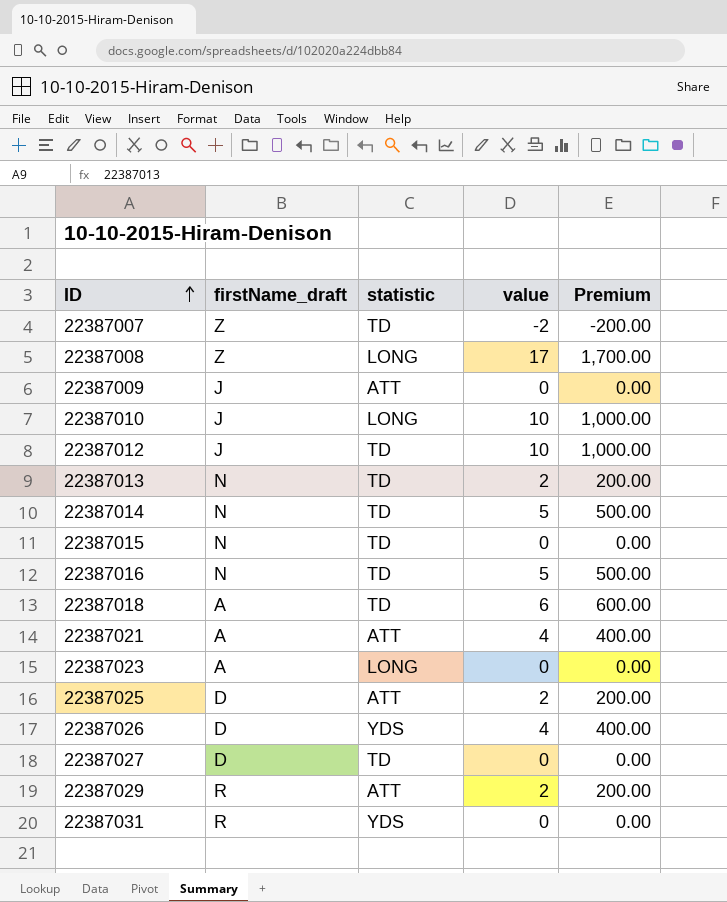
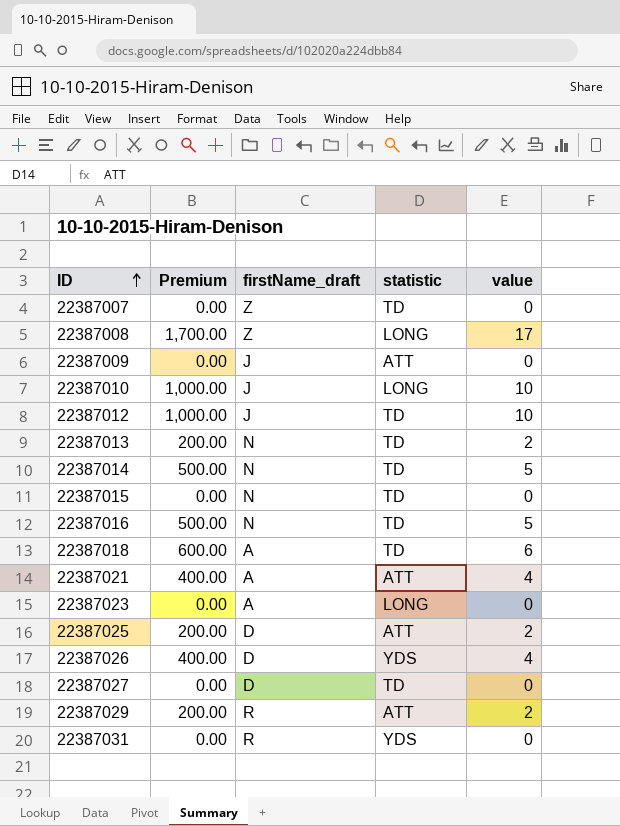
column Premium | position: 5 -> 2
22387007 | Premium: -200.00 -> 0.00
22387007 | value: -2 -> 0

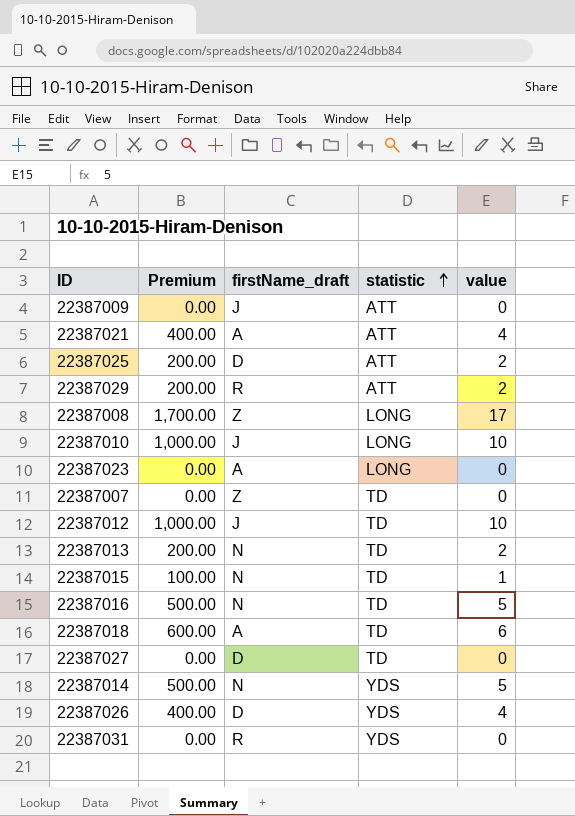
row order: ID ascending -> statistic ascending
22387015 | Premium: 0.00 -> 100.00
22387015 | value: 0 -> 1
22387014 | statistic: TD -> YDS

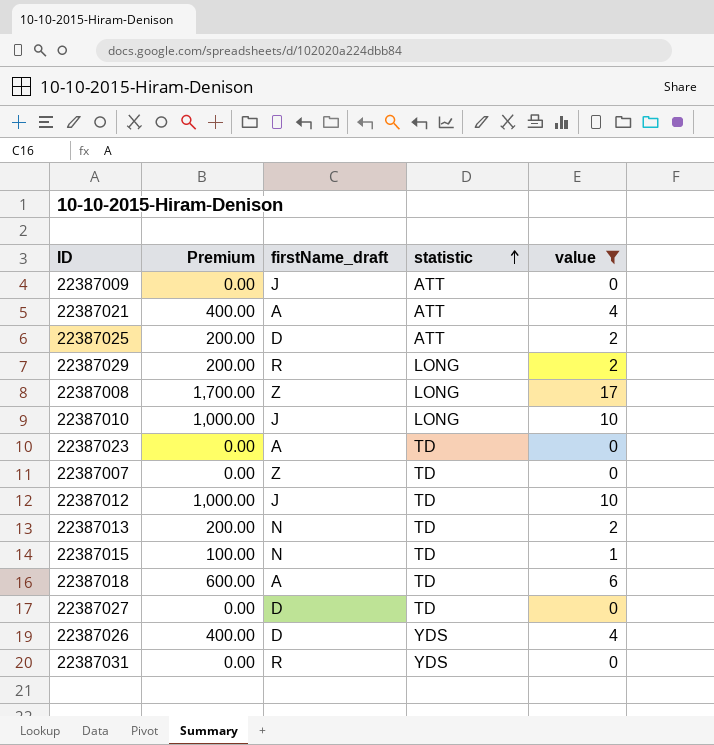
filter: none -> value != 5
22387029 | statistic: ATT -> LONG
22387023 | statistic: LONG -> TD

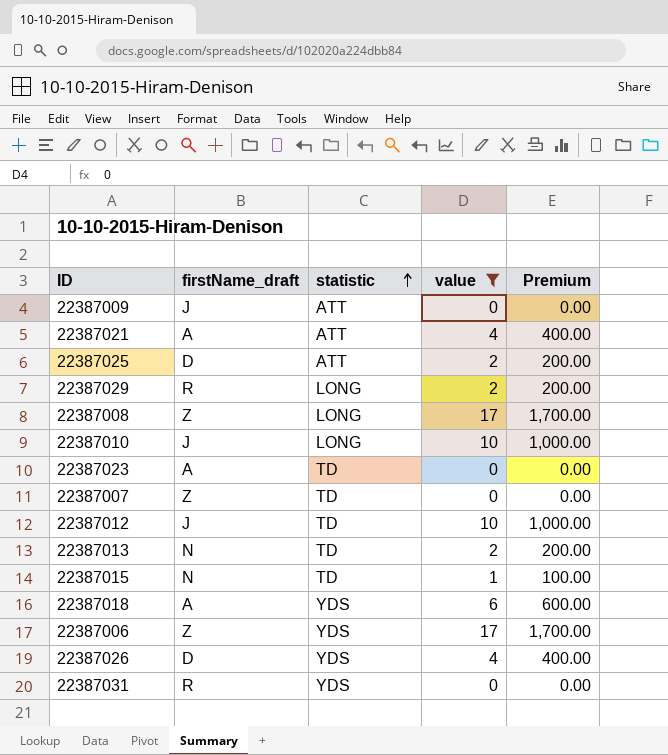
column Premium | position: 2 -> 5
row 22387027: 0.00 | D | TD | 0 -> none
22387018 | statistic: TD -> YDS
row 22387006: none -> Z | YDS | 17 | 1,700.00

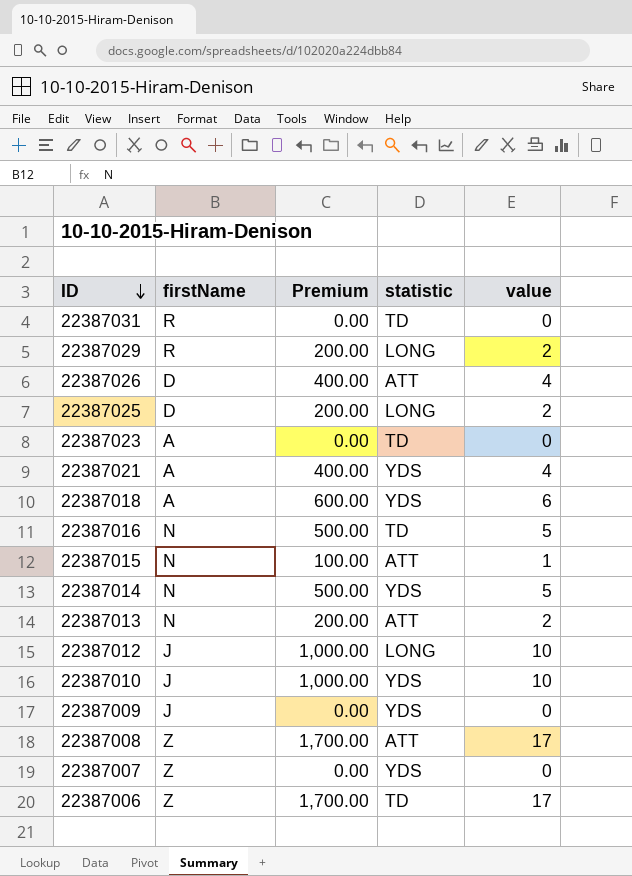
filter: value != 5 -> none
row order: statistic ascending -> ID descending
column name: firstName_draft -> firstName
column Premium | position: 5 -> 3
22387031 | statistic: YDS -> TD
22387026 | statistic: YDS -> ATT
22387025 | statistic: ATT -> LONG
22387021 | statistic: ATT -> YDS
22387015 | statistic: TD -> ATT
22387013 | statistic: TD -> ATT
22387012 | statistic: TD -> LONG
22387010 | statistic: LONG -> YDS
22387009 | statistic: ATT -> YDS
22387008 | statistic: LONG -> ATT
22387007 | statistic: TD -> YDS
22387006 | statistic: YDS -> TD

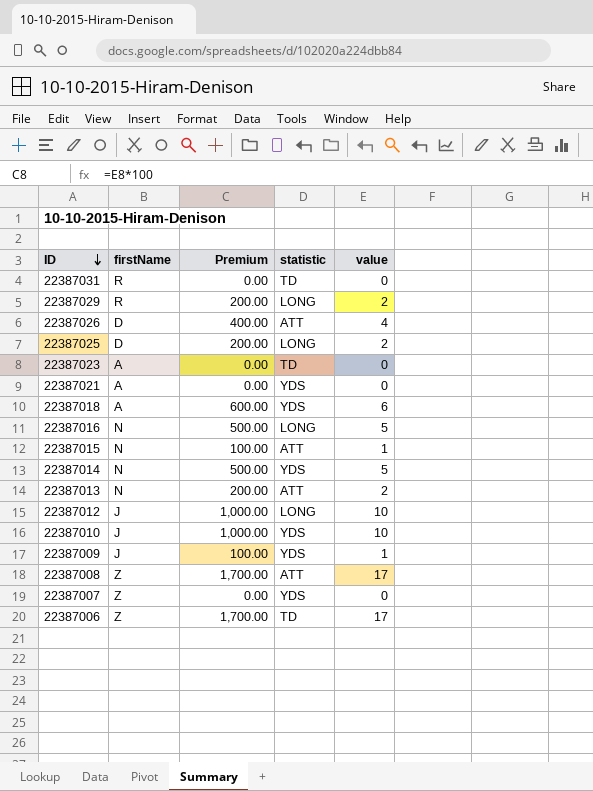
22387021 | Premium: 400.00 -> 0.00
22387021 | value: 4 -> 0
22387016 | statistic: TD -> LONG
22387009 | Premium: 0.00 -> 100.00
22387009 | value: 0 -> 1

